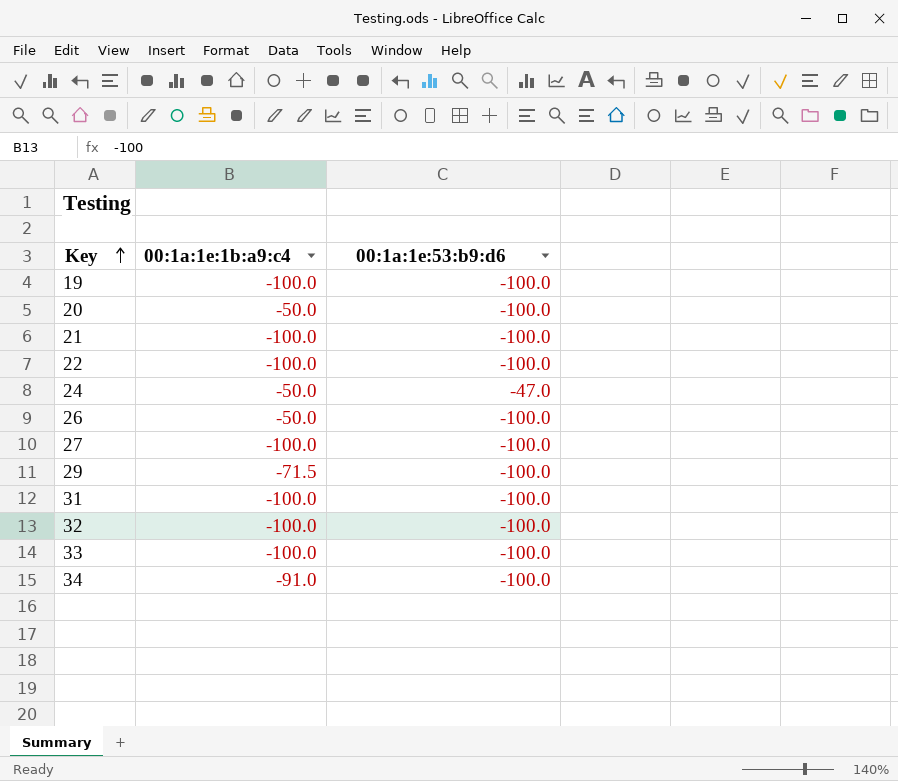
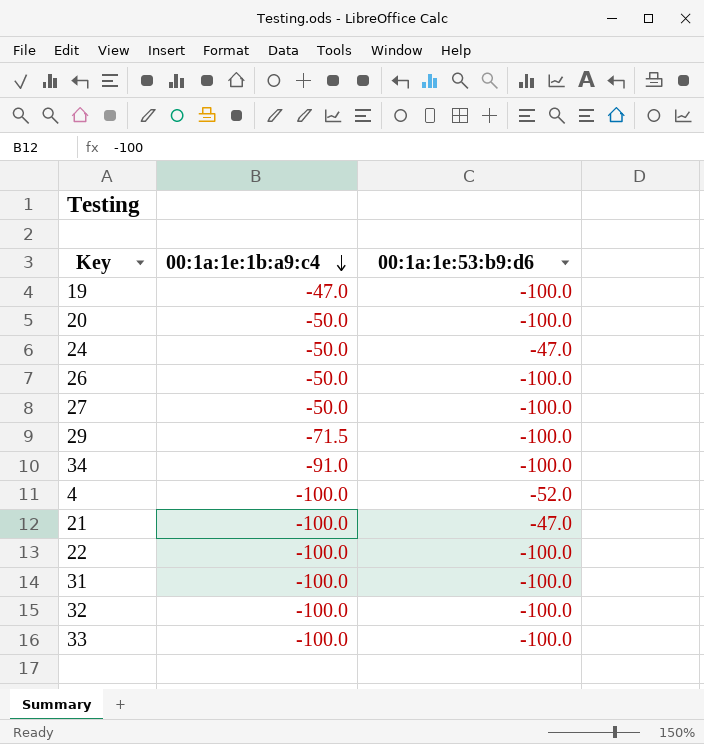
row order: Key ascending -> 00:1a:1e:1b:a9:c4 descending
19 | 00:1a:1e:1b:a9:c4: -100.0 -> -47.0
27 | 00:1a:1e:1b:a9:c4: -100.0 -> -50.0
row 4: none -> -100.0 | -52.0
21 | 00:1a:1e:53:b9:d6: -100.0 -> -47.0

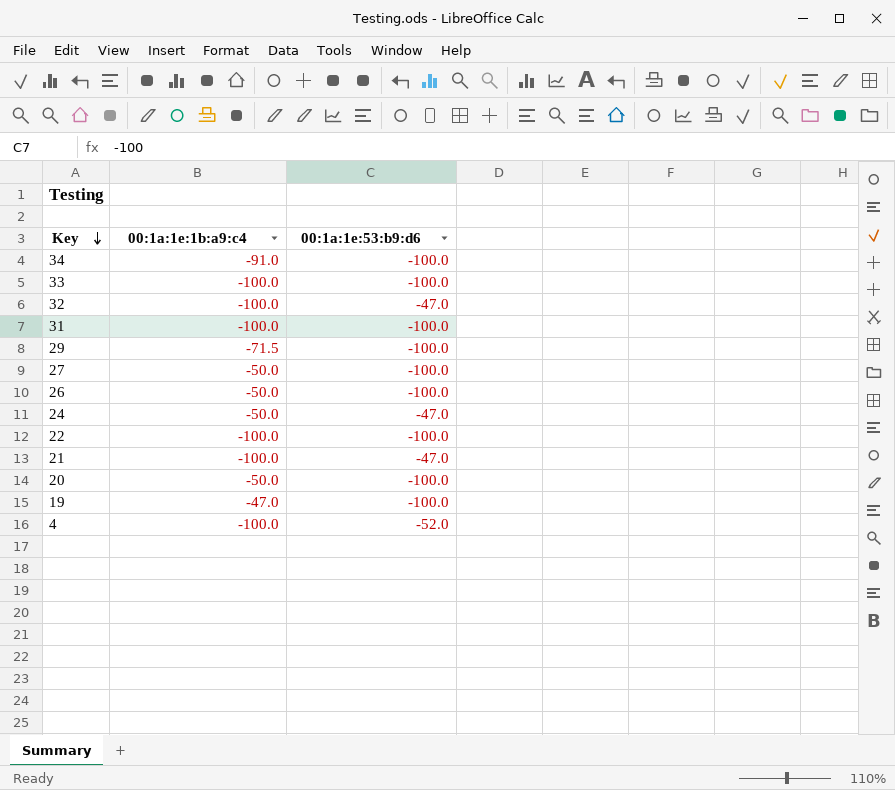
row order: 00:1a:1e:1b:a9:c4 descending -> Key descending
32 | 00:1a:1e:53:b9:d6: -100.0 -> -47.0

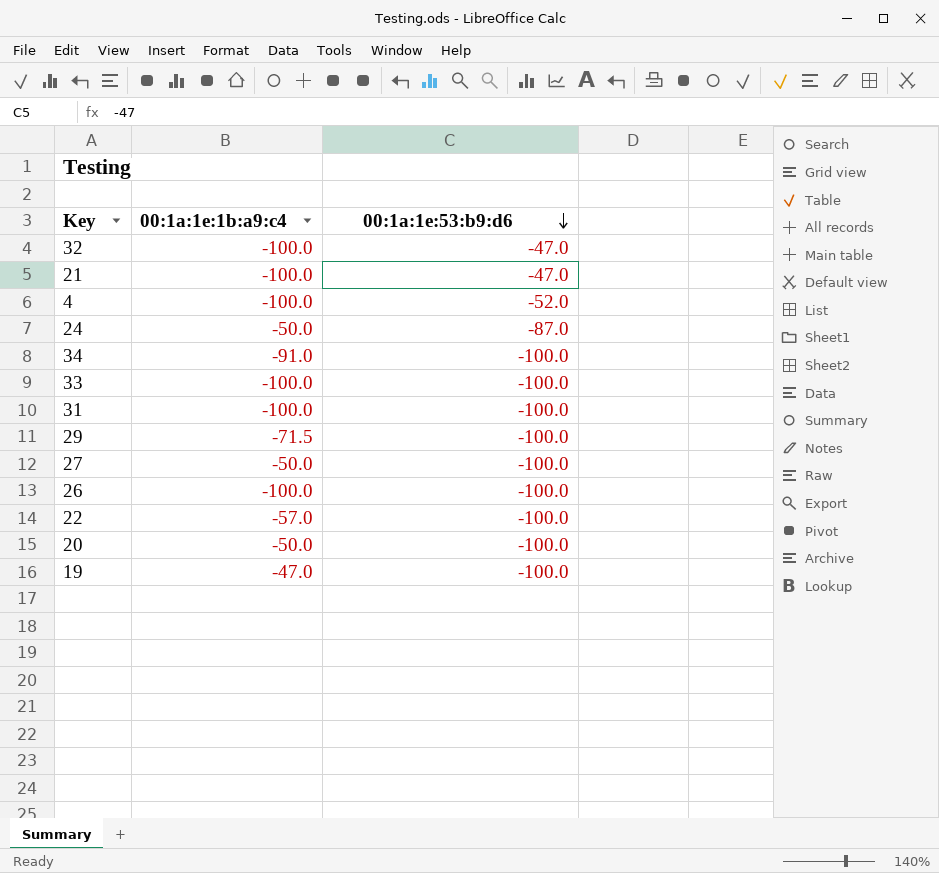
row order: Key descending -> 00:1a:1e:53:b9:d6 descending
24 | 00:1a:1e:53:b9:d6: -47.0 -> -87.0
26 | 00:1a:1e:1b:a9:c4: -50.0 -> -100.0
22 | 00:1a:1e:1b:a9:c4: -100.0 -> -57.0

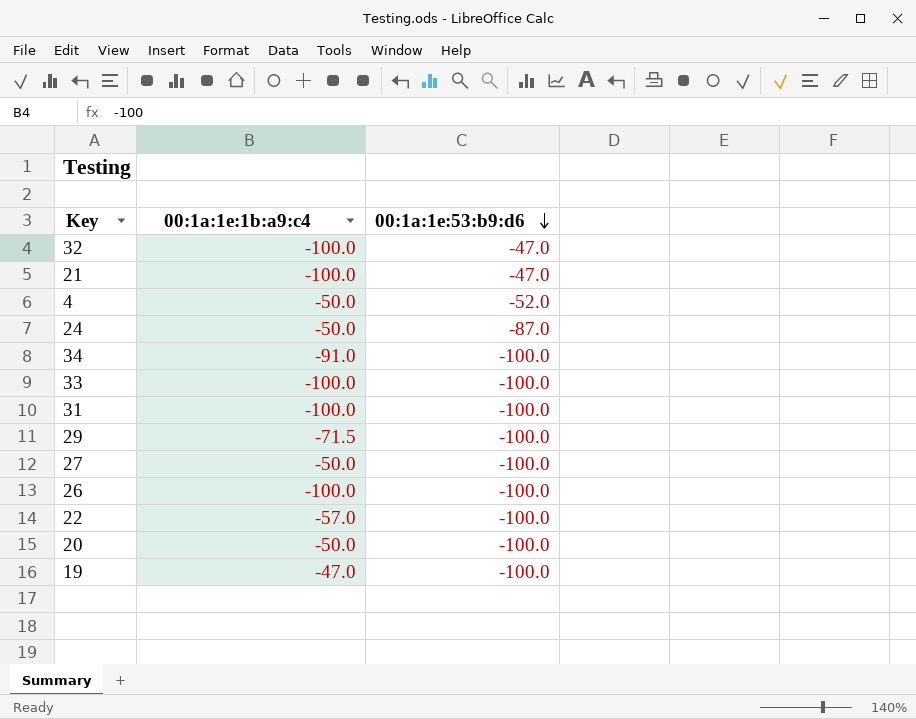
4 | 00:1a:1e:1b:a9:c4: -100.0 -> -50.0

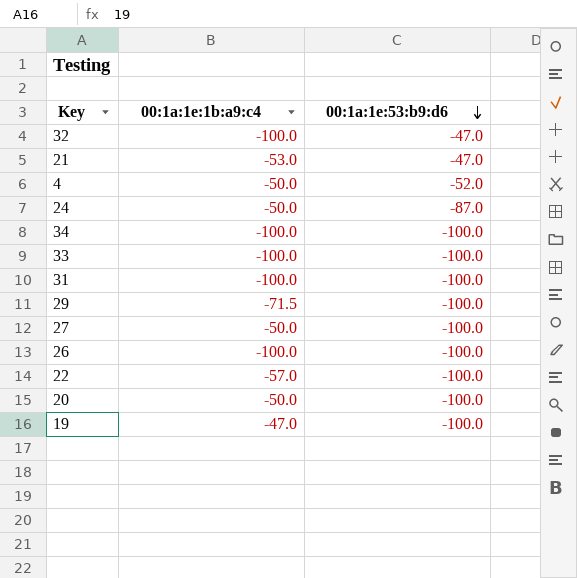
21 | 00:1a:1e:1b:a9:c4: -100.0 -> -53.0
34 | 00:1a:1e:1b:a9:c4: -91.0 -> -100.0

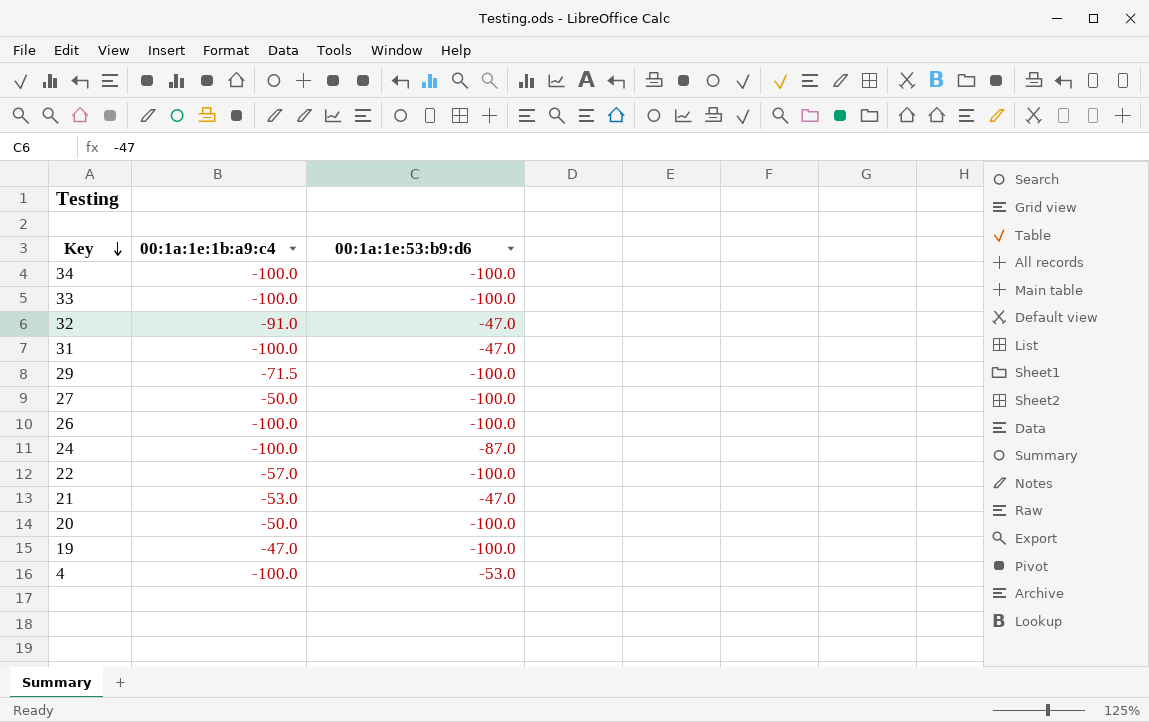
row order: 00:1a:1e:53:b9:d6 descending -> Key descending
32 | 00:1a:1e:1b:a9:c4: -100.0 -> -91.0
31 | 00:1a:1e:53:b9:d6: -100.0 -> -47.0
24 | 00:1a:1e:1b:a9:c4: -50.0 -> -100.0
4 | 00:1a:1e:1b:a9:c4: -50.0 -> -100.0
4 | 00:1a:1e:53:b9:d6: -52.0 -> -53.0

